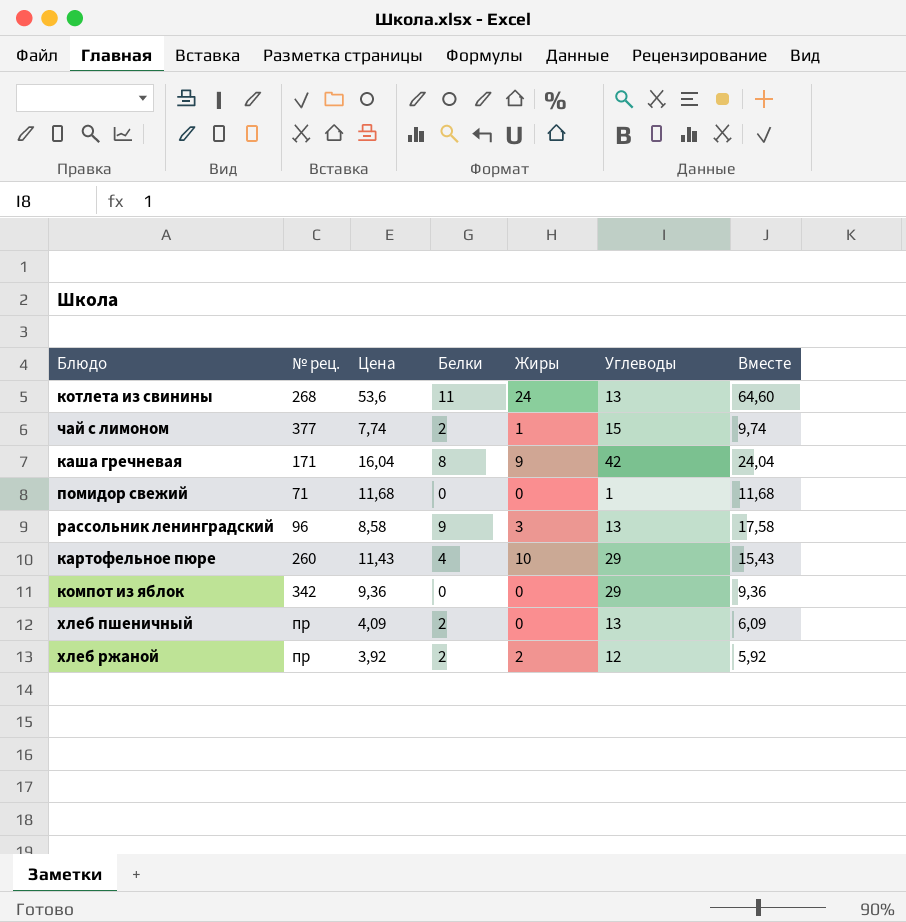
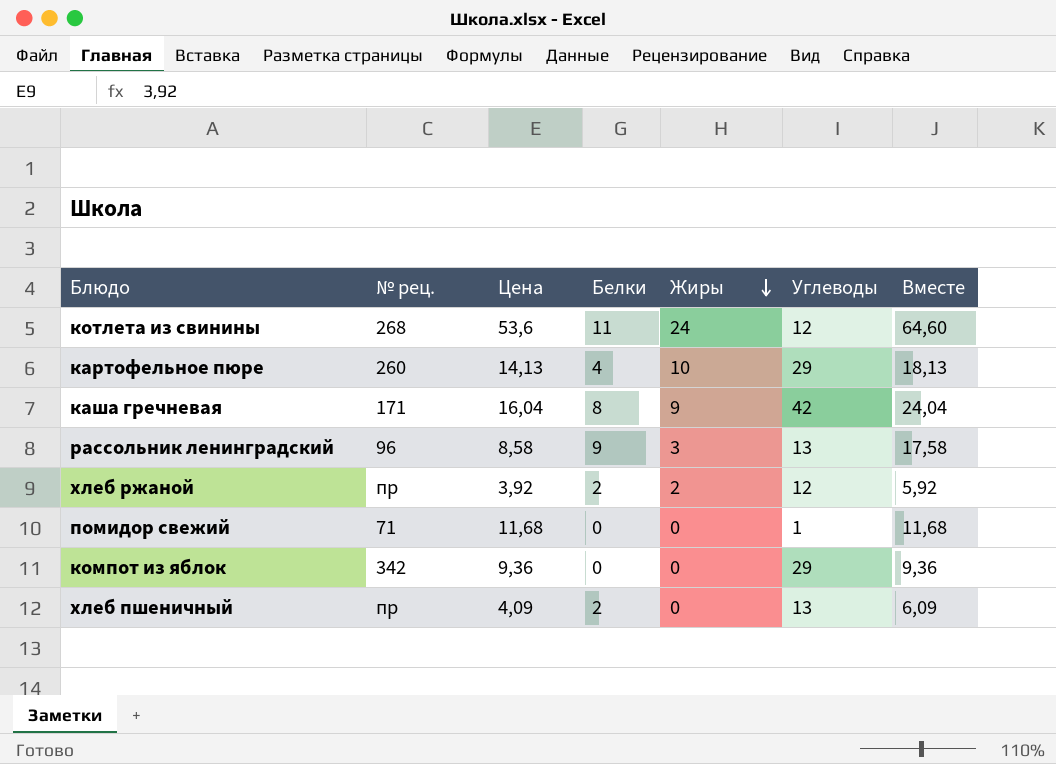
row order: none -> Жиры descending
row чай с лимоном: 377 | 7,74 | 2 | 1 | 15 | 9,74 -> none
котлета из свинины | Углеводы: 13 -> 12
картофельное пюре | Цена: 11,43 -> 14,13
картофельное пюре | Вместе: 15,43 -> 18,13

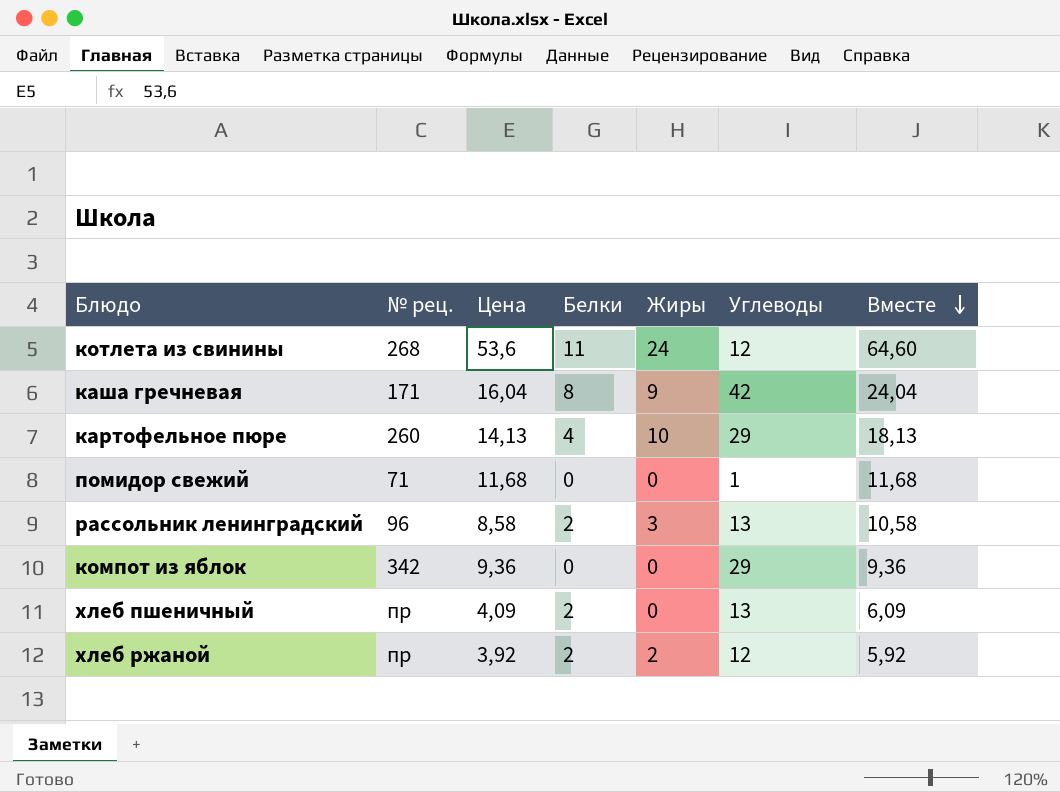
row order: Жиры descending -> Вместе descending
рассольник ленинградский | Белки: 9 -> 2
рассольник ленинградский | Вместе: 17,58 -> 10,58

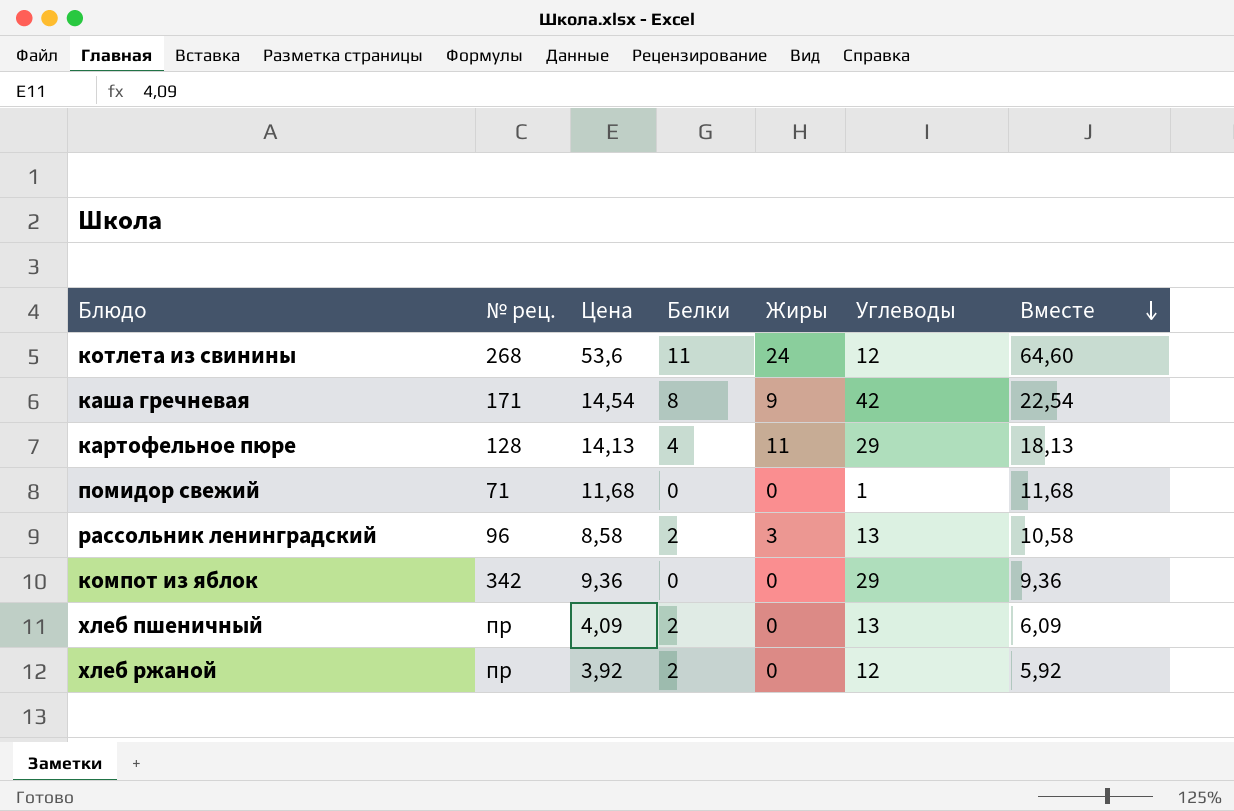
каша гречневая | Цена: 16,04 -> 14,54
каша гречневая | Вместе: 24,04 -> 22,54
картофельное пюре | № рец.: 260 -> 128
картофельное пюре | Жиры: 10 -> 11
хлеб ржаной | Жиры: 2 -> 0

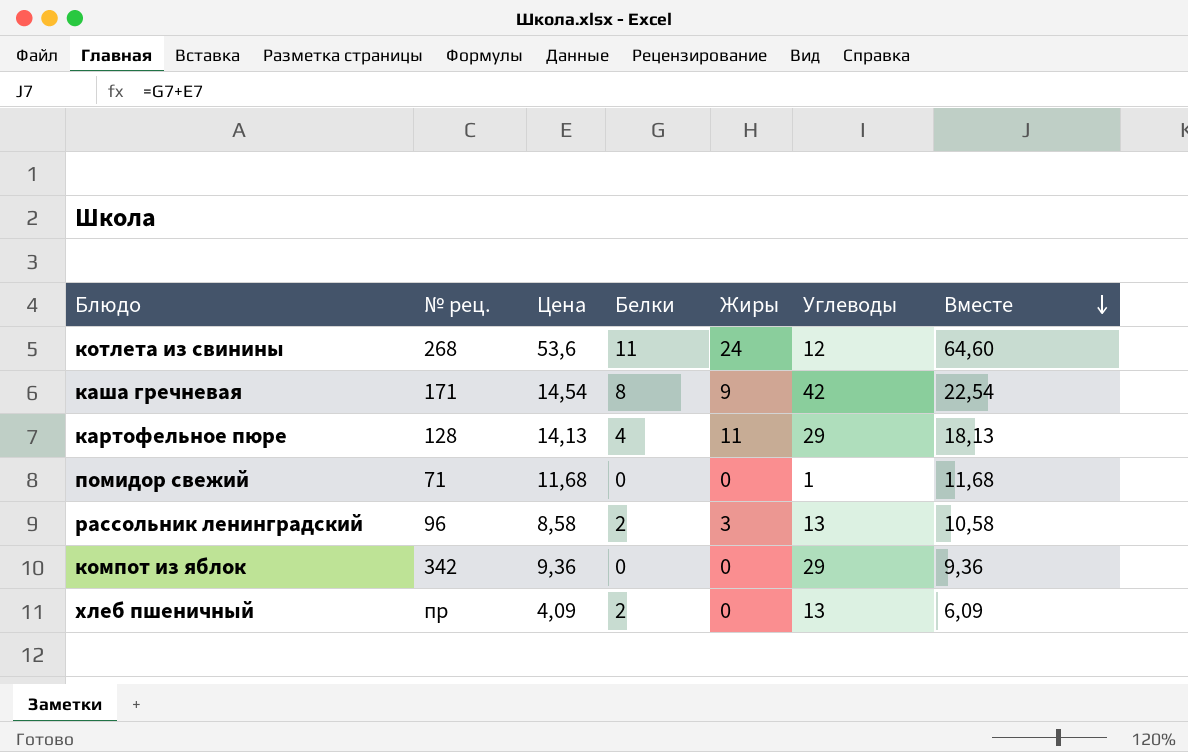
row хлеб ржаной: пр | 3,92 | 2 | 0 | 12 | 5,92 -> none

